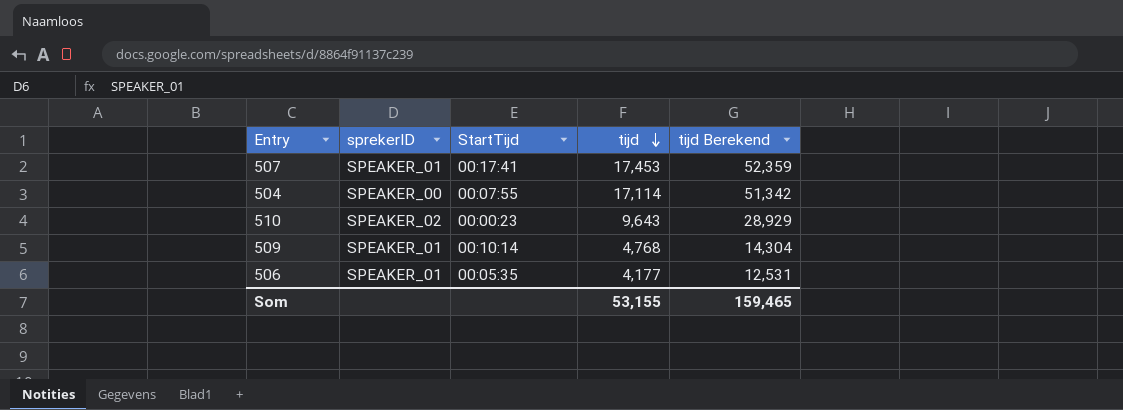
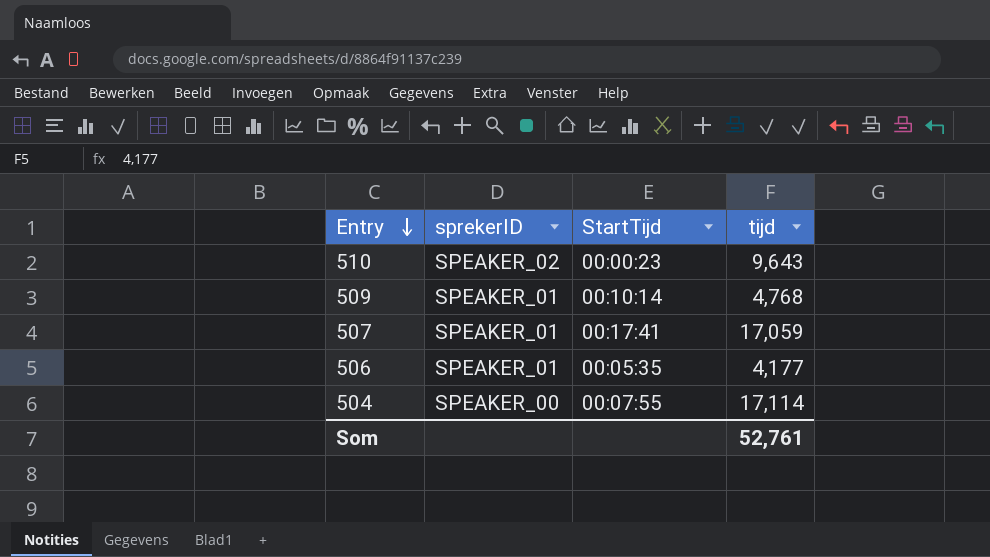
row order: tijd descending -> Entry descending
column tijd Berekend | formula: [tijd] * 3 -> none
507 | tijd: 17,453 -> 17,059
Som | tijd: 53,155 -> 52,761

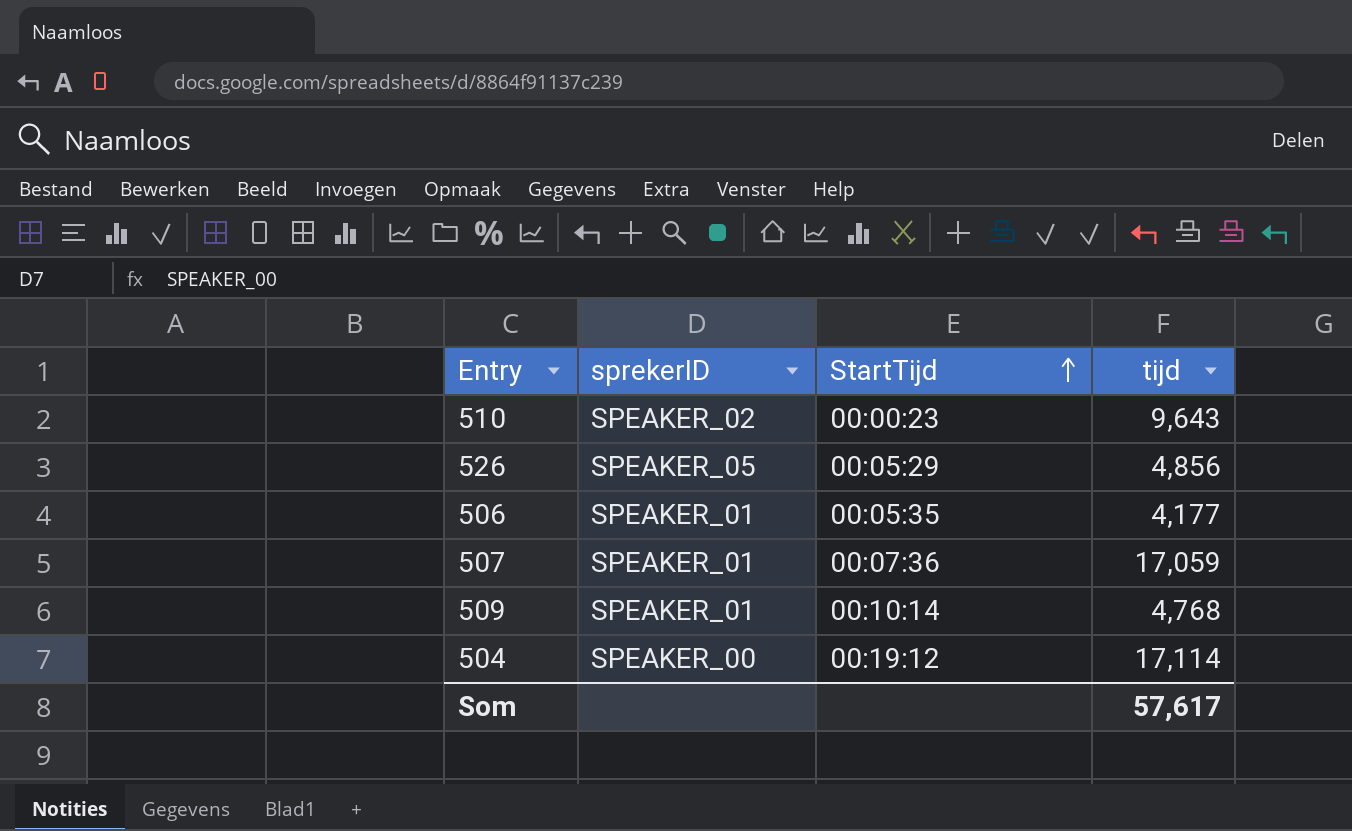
row order: Entry descending -> StartTijd ascending
row 526: none -> SPEAKER_05 | 00:05:29 | 4,856
507 | StartTijd: 00:17:41 -> 00:07:36
504 | StartTijd: 00:07:55 -> 00:19:12
Som | tijd: 52,761 -> 57,617

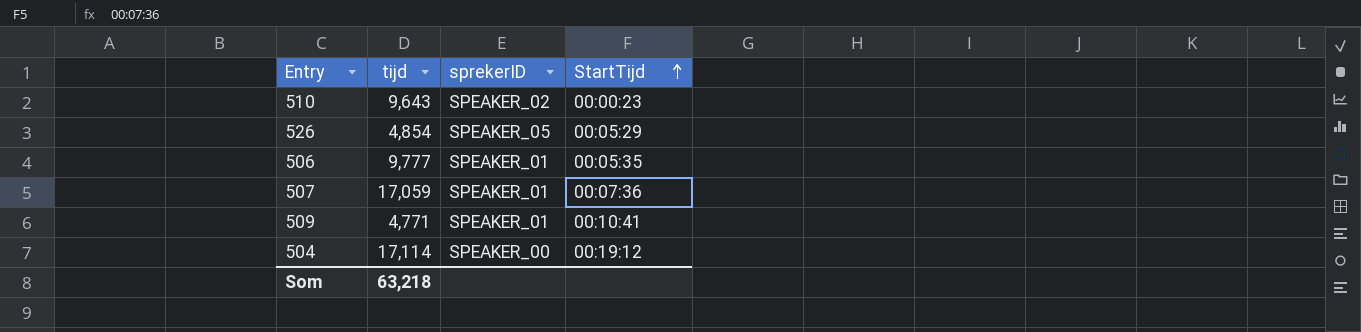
column tijd | position: 4 -> 2
526 | tijd: 4,856 -> 4,854
506 | tijd: 4,177 -> 9,777
509 | tijd: 4,768 -> 4,771
509 | StartTijd: 00:10:14 -> 00:10:41
Som | tijd: 57,617 -> 63,218

